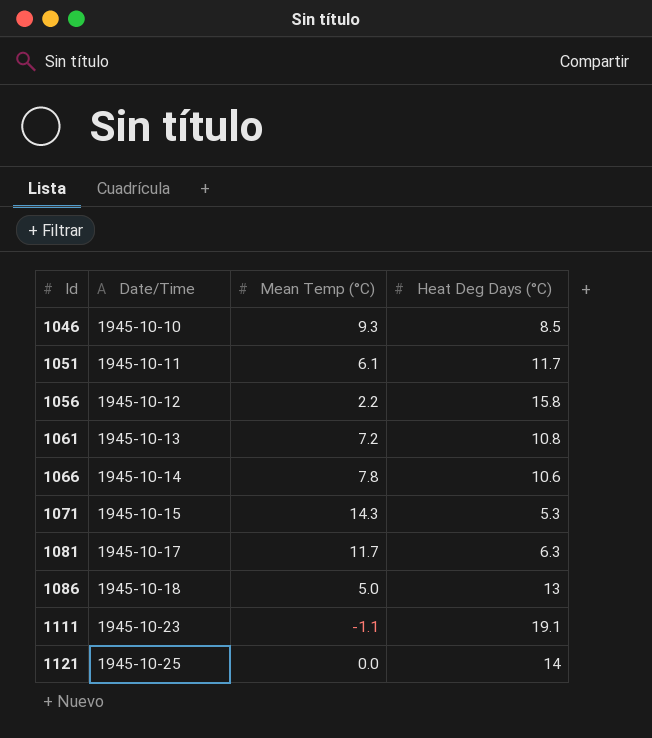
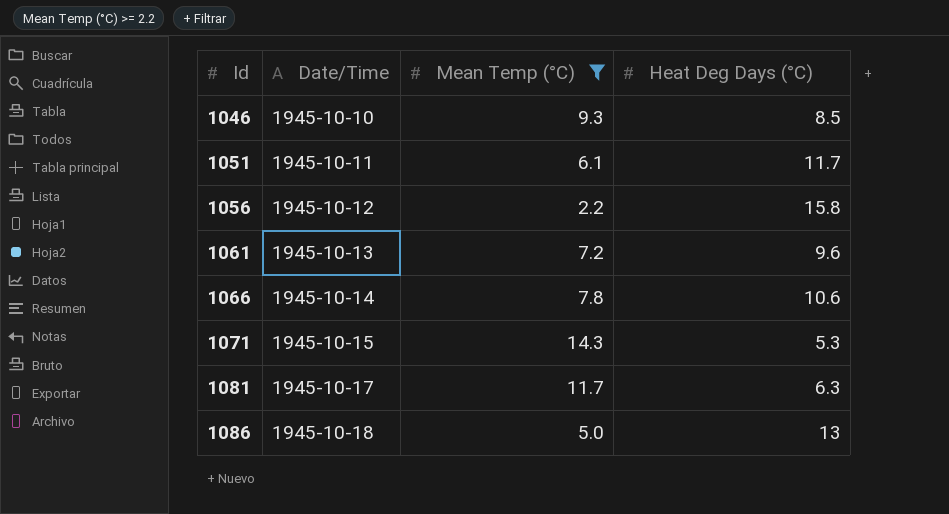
filter: none -> Mean Temp (°C) >= 2.2
1061 | Heat Deg Days (°C): 10.8 -> 9.6

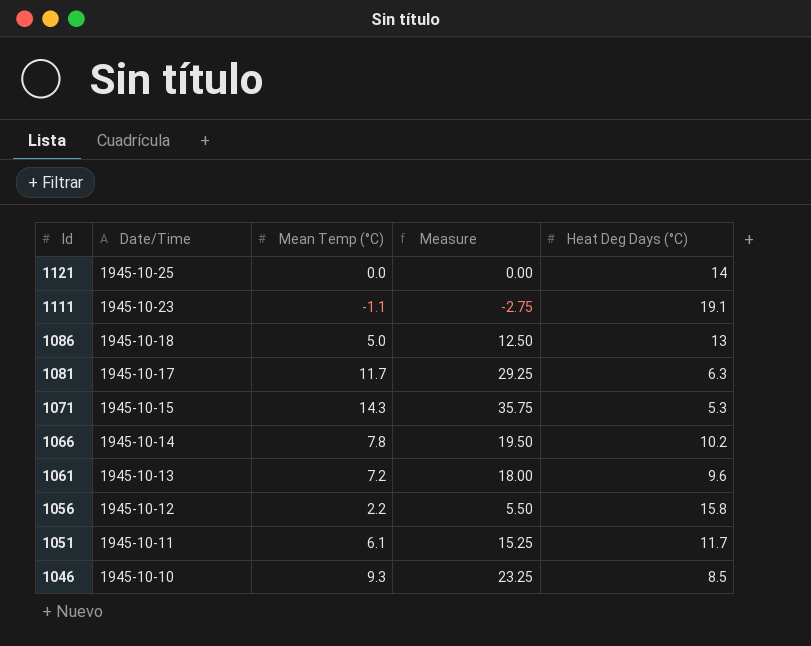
filter: Mean Temp (°C) >= 2.2 -> none
row order: Id ascending -> Id descending
column Measure | formula: none -> [Mean Temp (°C)] * 2.5
1066 | Heat Deg Days (°C): 10.6 -> 10.2

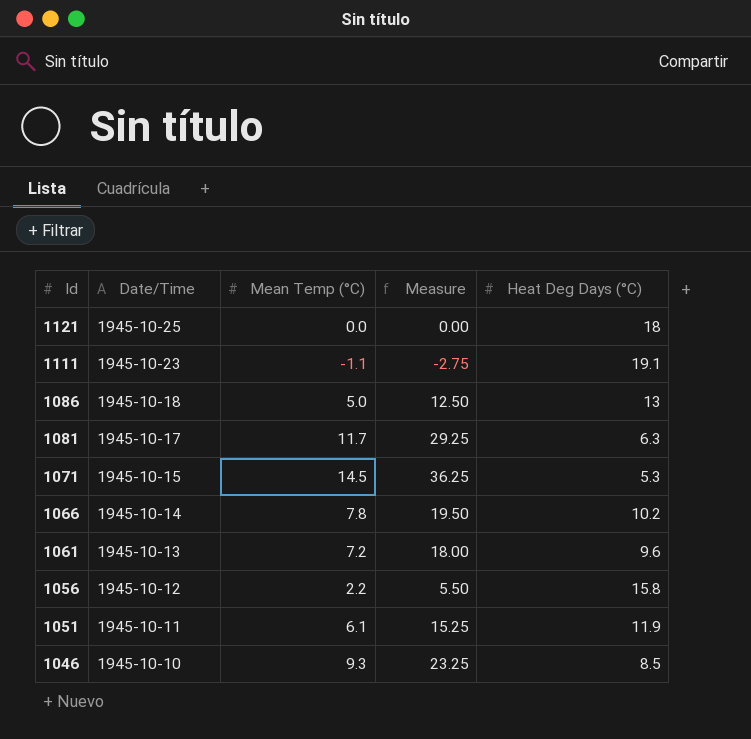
1121 | Heat Deg Days (°C): 14 -> 18
1071 | Mean Temp (°C): 14.3 -> 14.5
1071 | Measure: 35.75 -> 36.25
1051 | Heat Deg Days (°C): 11.7 -> 11.9

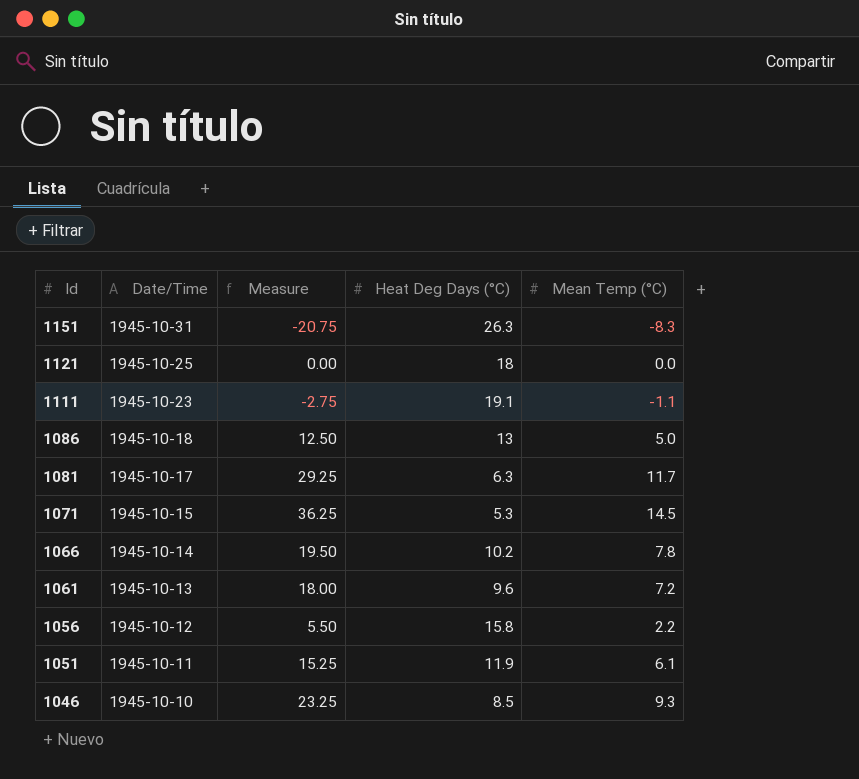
column Mean Temp (°C) | position: 3 -> 5
row 1151: none -> 1945-10-31 | -20.75 | 26.3 | -8.3

